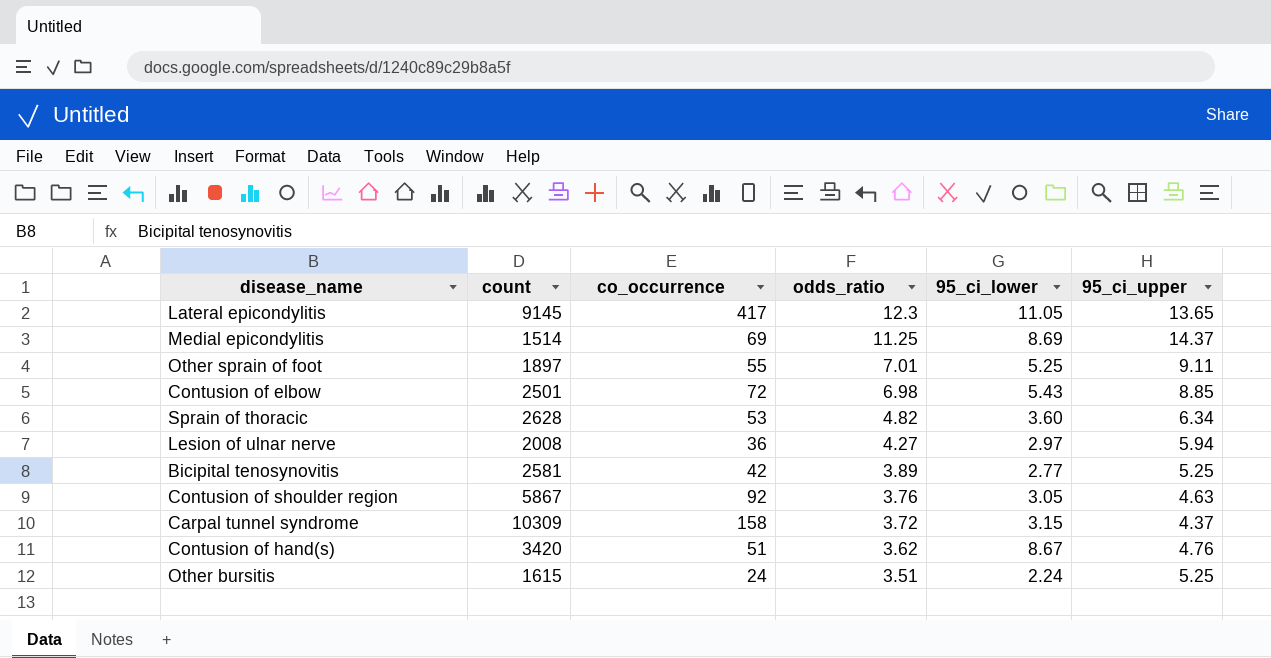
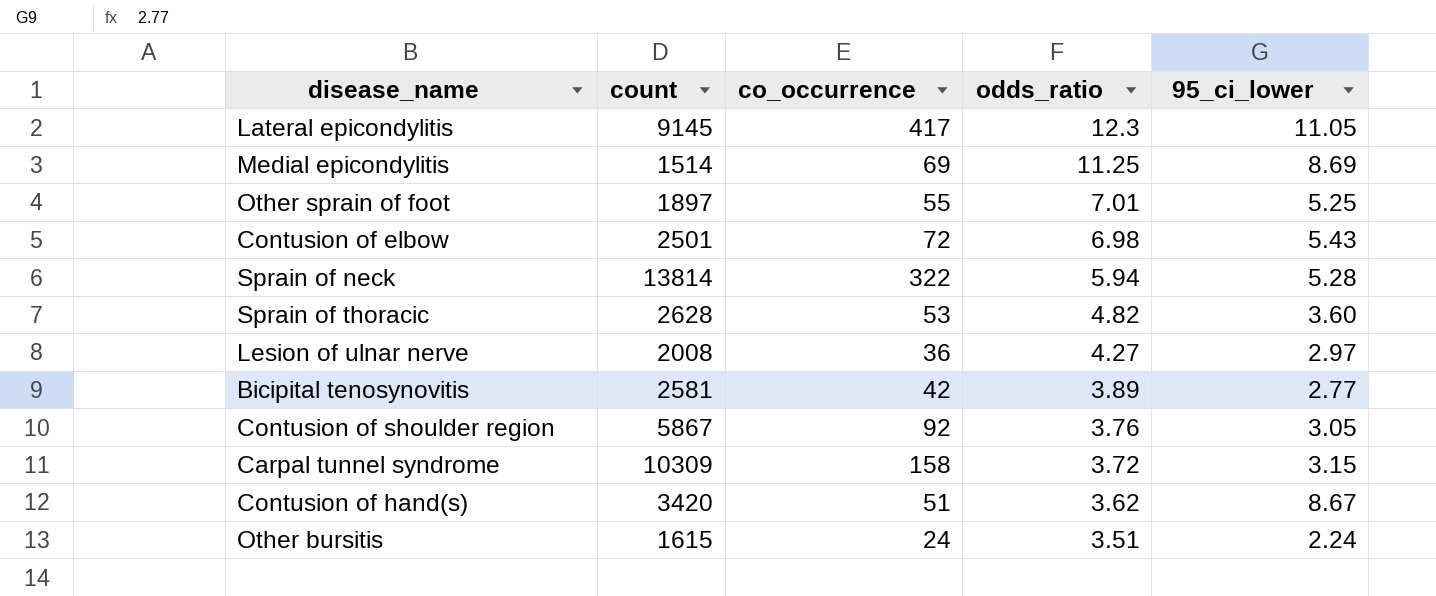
column 95_ci_upper | position: 6 -> none
row Sprain of neck: none -> 13814 | 322 | 5.94 | 5.28

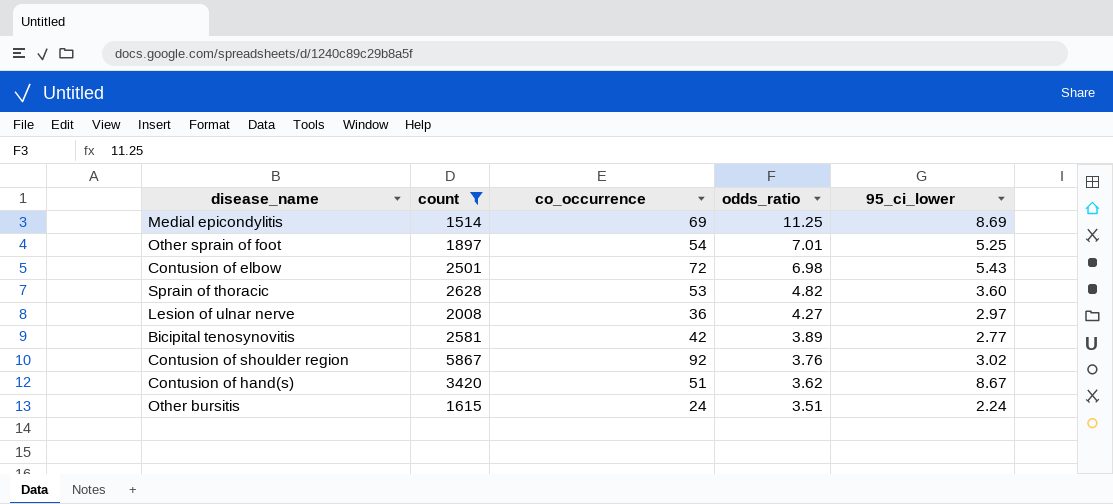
filter: none -> count <= 5867
Other sprain of foot | co_occurrence: 55 -> 54
Contusion of shoulder region | 95_ci_lower: 3.05 -> 3.02

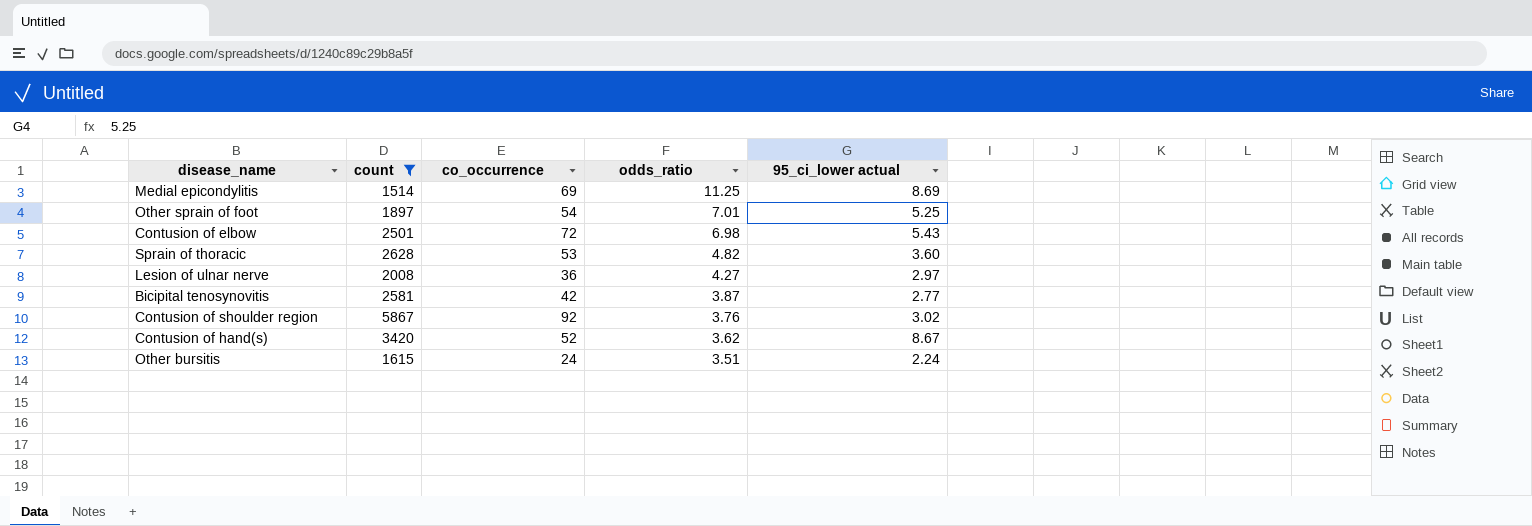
column name: 95_ci_lower -> 95_ci_lower actual
Bicipital tenosynovitis | odds_ratio: 3.89 -> 3.87
Contusion of hand(s) | co_occurrence: 51 -> 52

